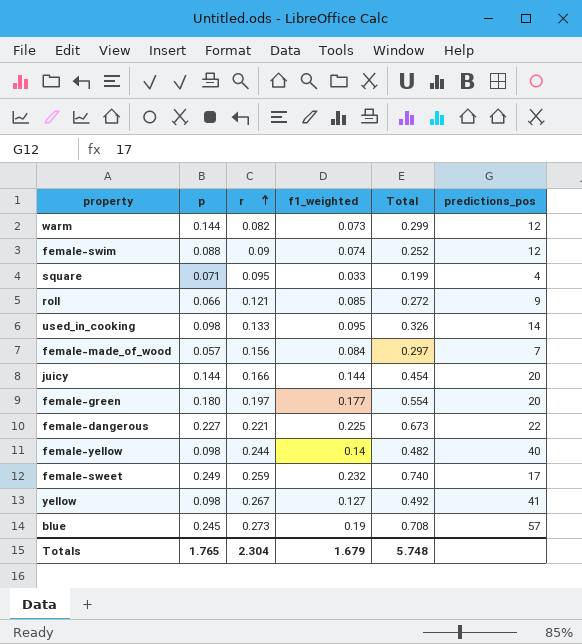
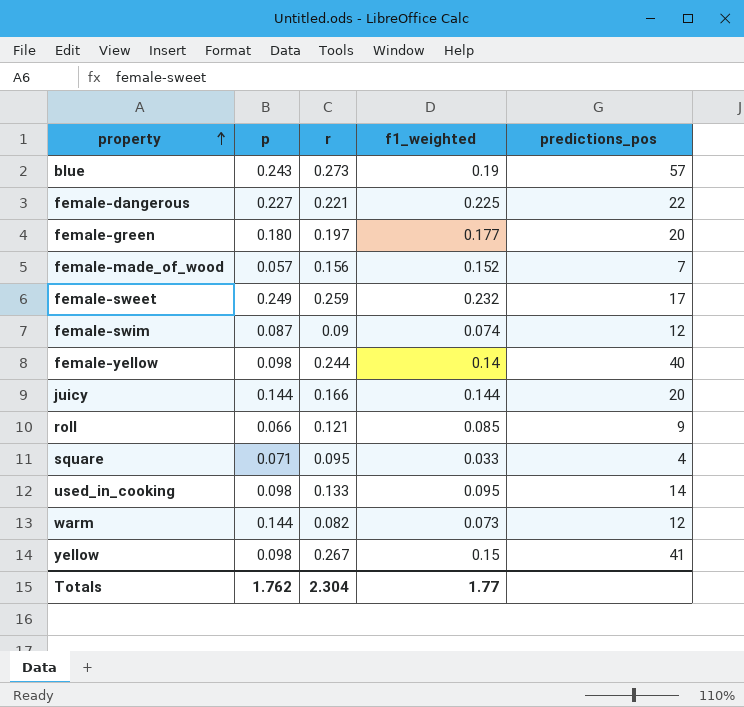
row order: r ascending -> property ascending
column Total | formula: [p] + [r] + [f1_weighted] -> none
blue | p: 0.245 -> 0.243
female-made_of_wood | f1_weighted: 0.084 -> 0.152
female-swim | p: 0.088 -> 0.087
yellow | f1_weighted: 0.127 -> 0.15
Totals | p: 1.765 -> 1.762
Totals | f1_weighted: 1.679 -> 1.77

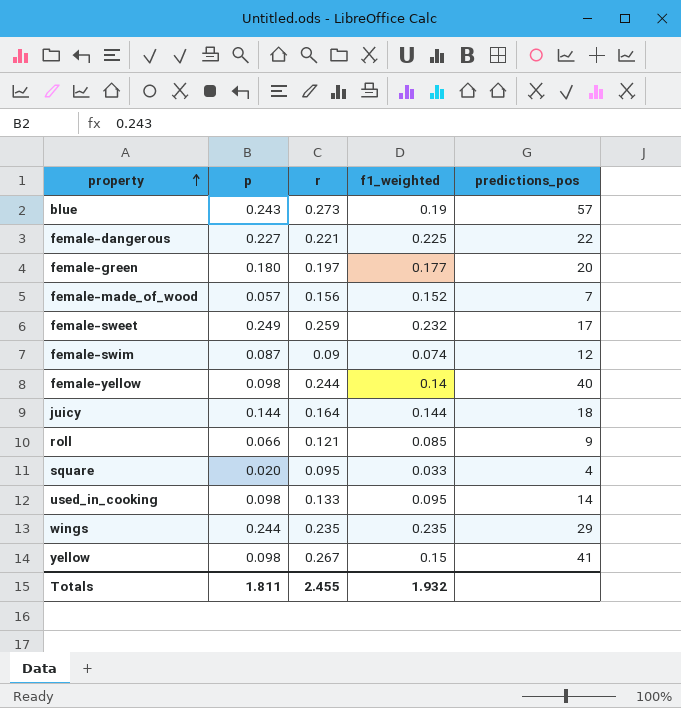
row warm: 0.144 | 0.082 | 0.073 | 12 -> none
juicy | r: 0.166 -> 0.164
juicy | predictions_pos: 20 -> 18
square | p: 0.071 -> 0.020
row wings: none -> 0.244 | 0.235 | 0.235 | 29
Totals | p: 1.762 -> 1.811
Totals | r: 2.304 -> 2.455
Totals | f1_weighted: 1.77 -> 1.932

